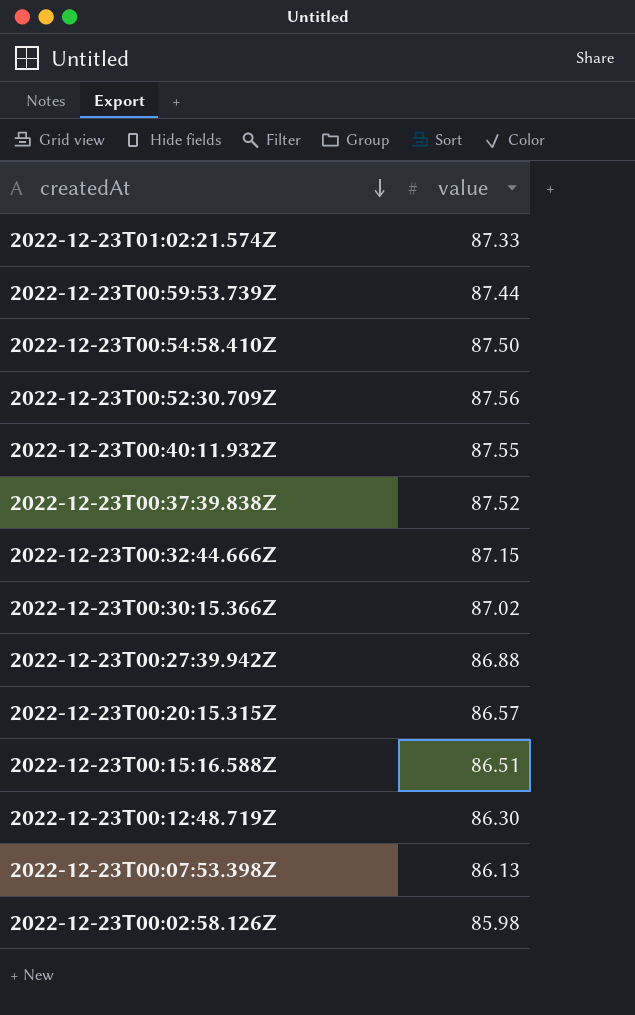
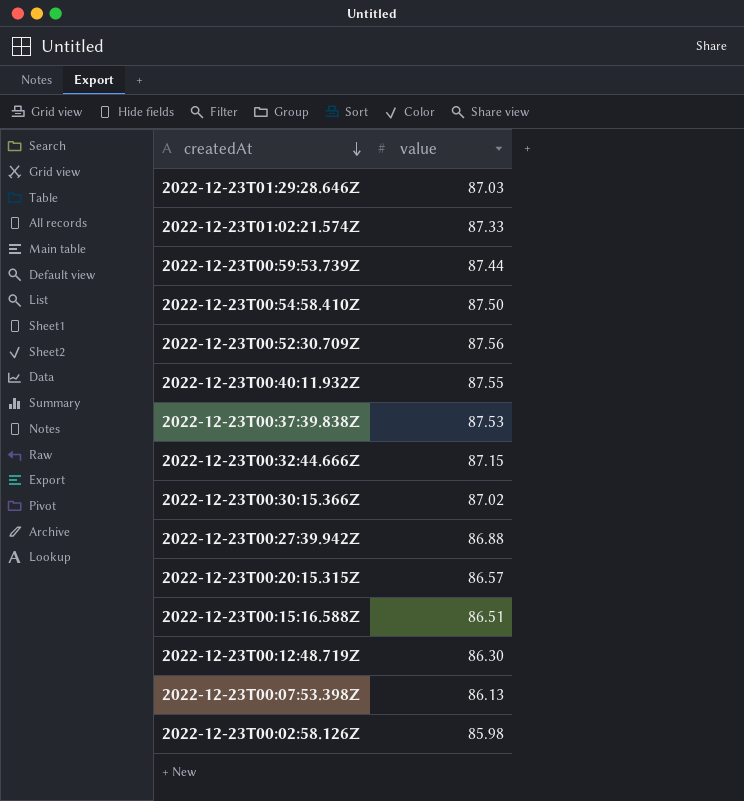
row 2022-12-23T01:29:28.646Z: none -> 87.03
2022-12-23T00:37:39.838Z | value: 87.52 -> 87.53

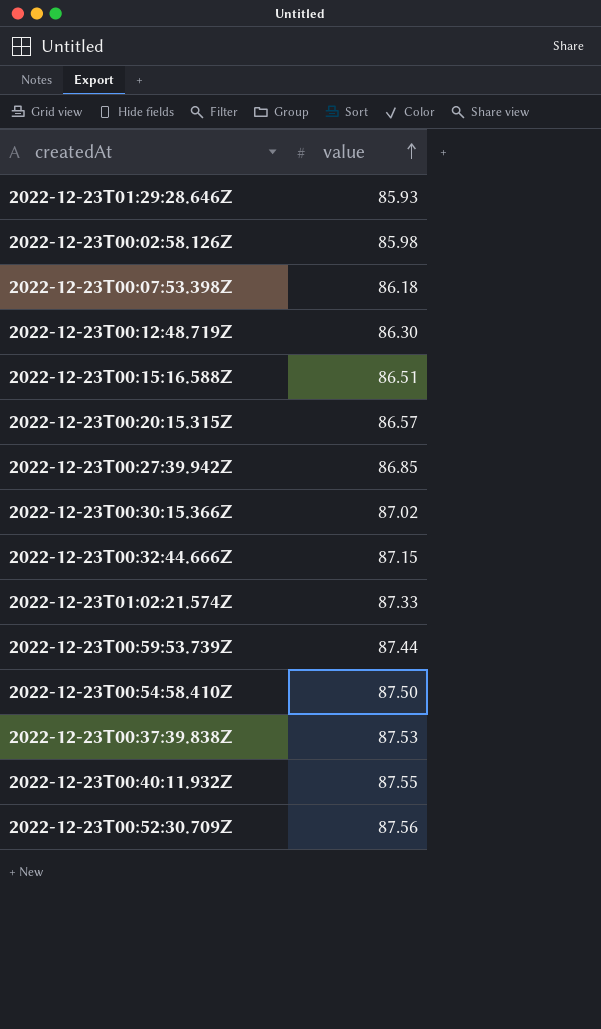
row order: createdAt descending -> value ascending
2022-12-23T01:29:28.646Z | value: 87.03 -> 85.93
2022-12-23T00:07:53.398Z | value: 86.13 -> 86.18
2022-12-23T00:27:39.942Z | value: 86.88 -> 86.85

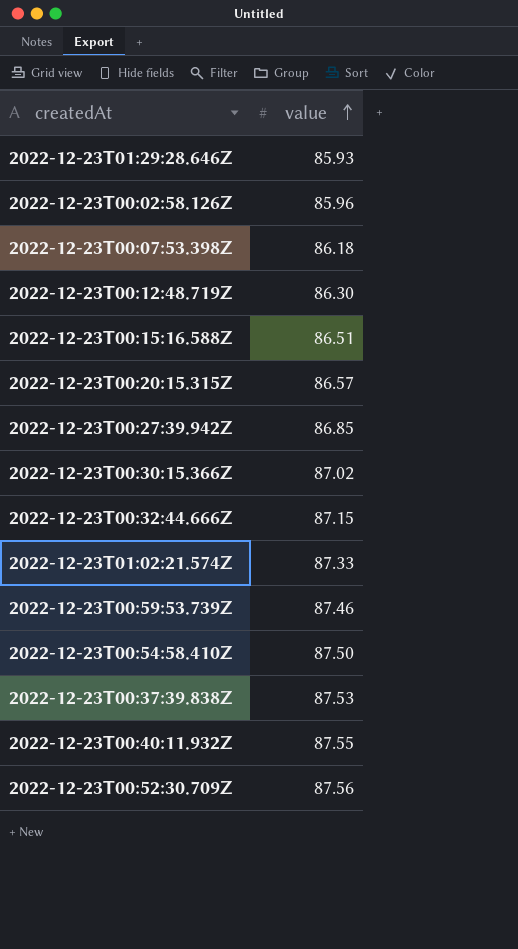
2022-12-23T00:02:58.126Z | value: 85.98 -> 85.96
2022-12-23T00:59:53.739Z | value: 87.44 -> 87.46

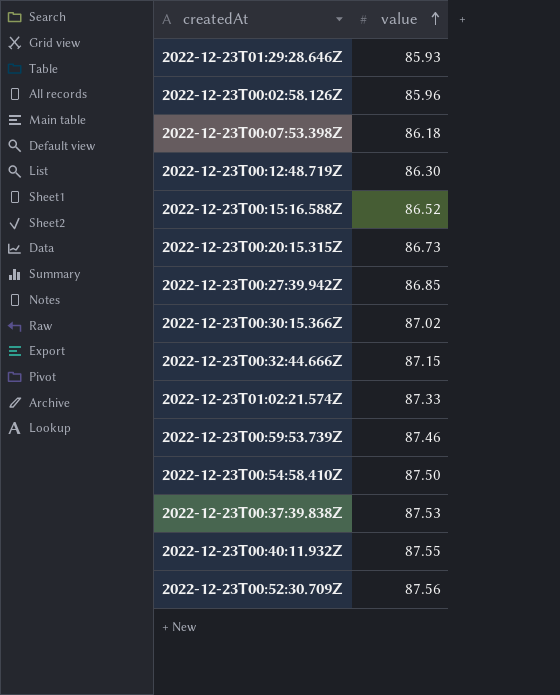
2022-12-23T00:15:16.588Z | value: 86.51 -> 86.52
2022-12-23T00:20:15.315Z | value: 86.57 -> 86.73

